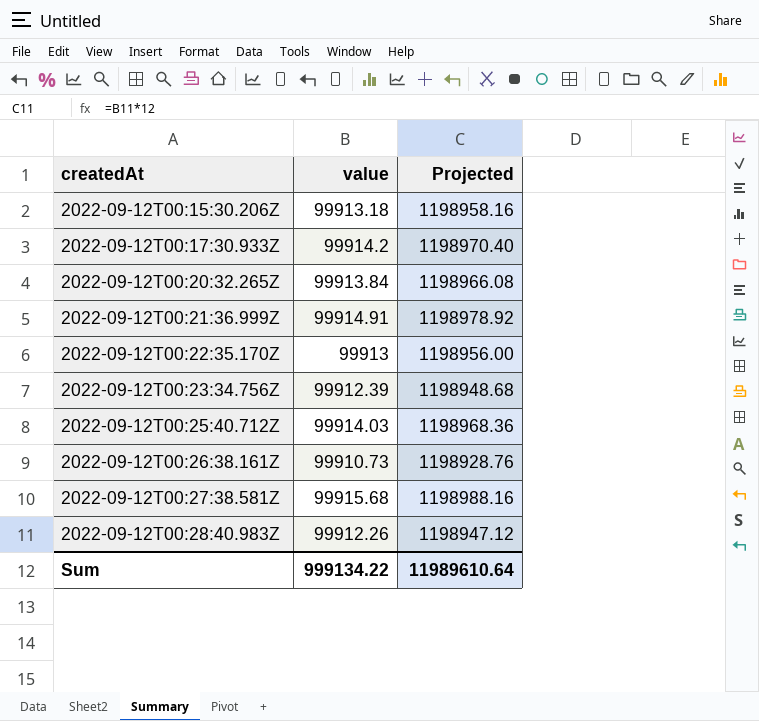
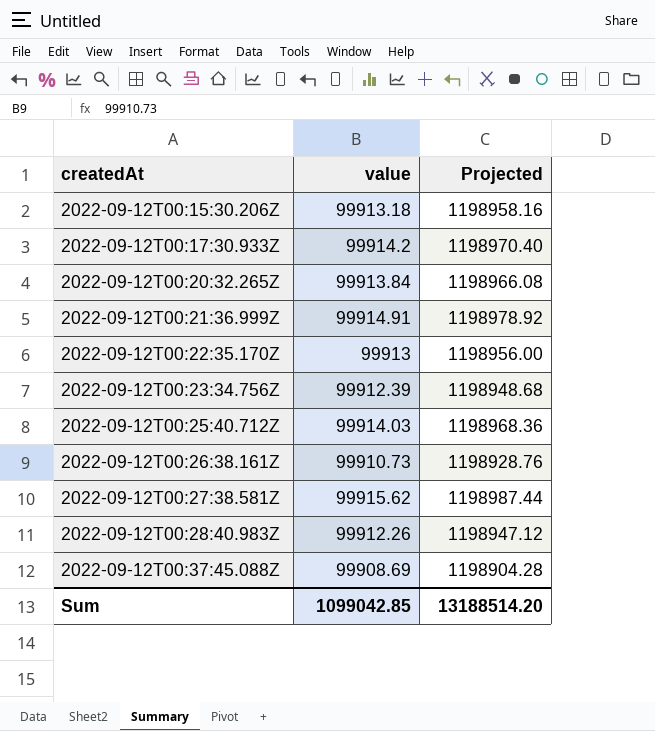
2022-09-12T00:27:38.581Z | value: 99915.68 -> 99915.62
2022-09-12T00:27:38.581Z | Projected: 1198988.16 -> 1198987.44
row 2022-09-12T00:37:45.088Z: none -> 99908.69 | 1198904.28
Sum | value: 999134.22 -> 1099042.85
Sum | Projected: 11989610.64 -> 13188514.20

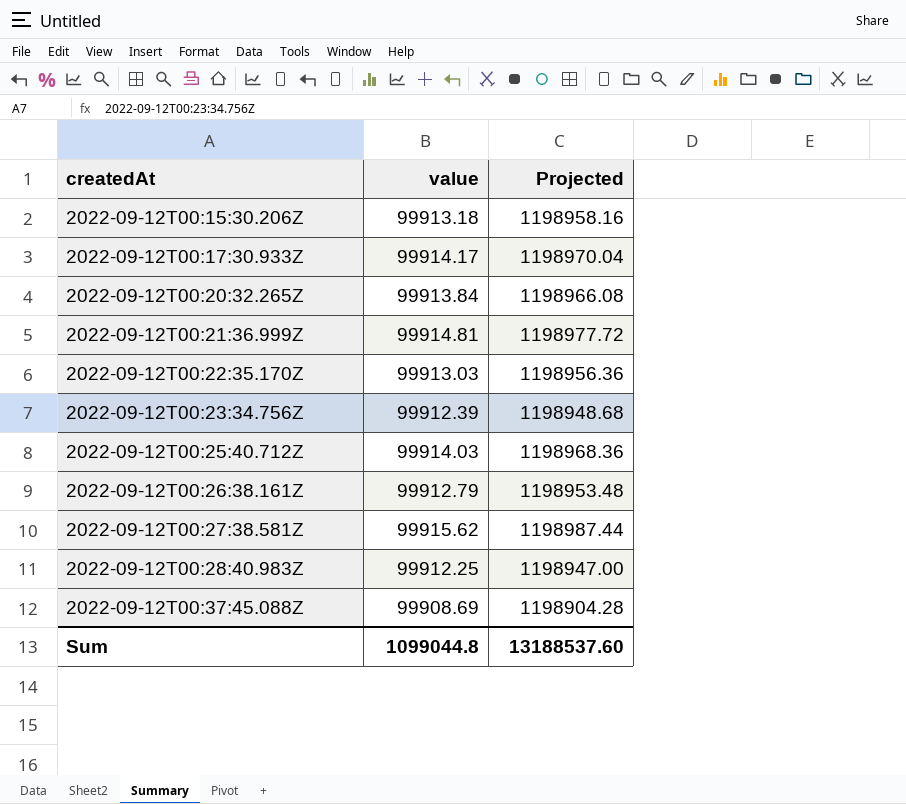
2022-09-12T00:17:30.933Z | value: 99914.2 -> 99914.17
2022-09-12T00:17:30.933Z | Projected: 1198970.40 -> 1198970.04
2022-09-12T00:21:36.999Z | value: 99914.91 -> 99914.81
2022-09-12T00:21:36.999Z | Projected: 1198978.92 -> 1198977.72
2022-09-12T00:22:35.170Z | value: 99913 -> 99913.03
2022-09-12T00:22:35.170Z | Projected: 1198956.00 -> 1198956.36
2022-09-12T00:26:38.161Z | value: 99910.73 -> 99912.79
2022-09-12T00:26:38.161Z | Projected: 1198928.76 -> 1198953.48
2022-09-12T00:28:40.983Z | value: 99912.26 -> 99912.25
2022-09-12T00:28:40.983Z | Projected: 1198947.12 -> 1198947.00
Sum | value: 1099042.85 -> 1099044.8
Sum | Projected: 13188514.20 -> 13188537.60

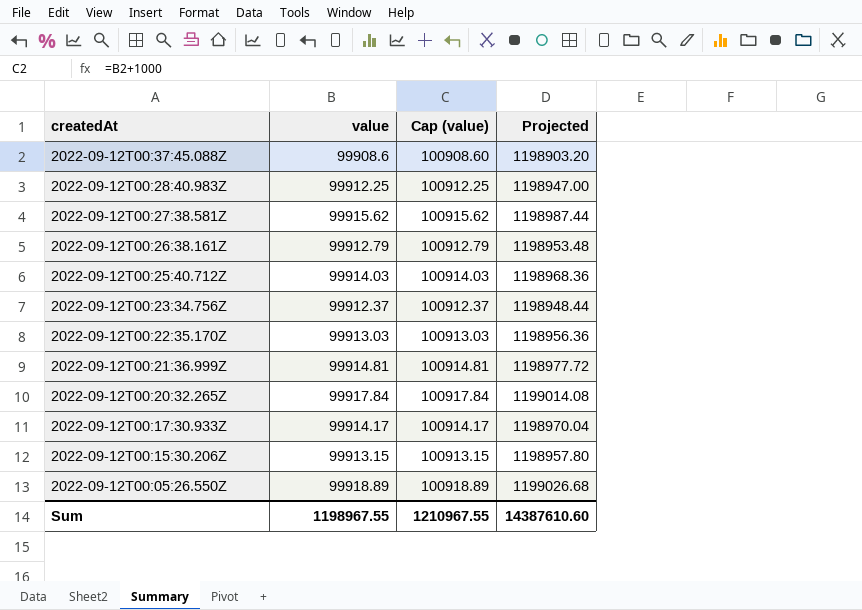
row order: createdAt ascending -> createdAt descending
column Cap (value) | formula: none -> [value] + 1000
2022-09-12T00:37:45.088Z | value: 99908.69 -> 99908.6
2022-09-12T00:37:45.088Z | Projected: 1198904.28 -> 1198903.20
2022-09-12T00:23:34.756Z | value: 99912.39 -> 99912.37
2022-09-12T00:23:34.756Z | Projected: 1198948.68 -> 1198948.44
2022-09-12T00:20:32.265Z | value: 99913.84 -> 99917.84
2022-09-12T00:20:32.265Z | Projected: 1198966.08 -> 1199014.08
2022-09-12T00:15:30.206Z | value: 99913.18 -> 99913.15
2022-09-12T00:15:30.206Z | Projected: 1198958.16 -> 1198957.80
row 2022-09-12T00:05:26.550Z: none -> 99918.89 | 100918.89 | 1199026.68
Sum | value: 1099044.8 -> 1198967.55
Sum | Projected: 13188537.60 -> 14387610.60

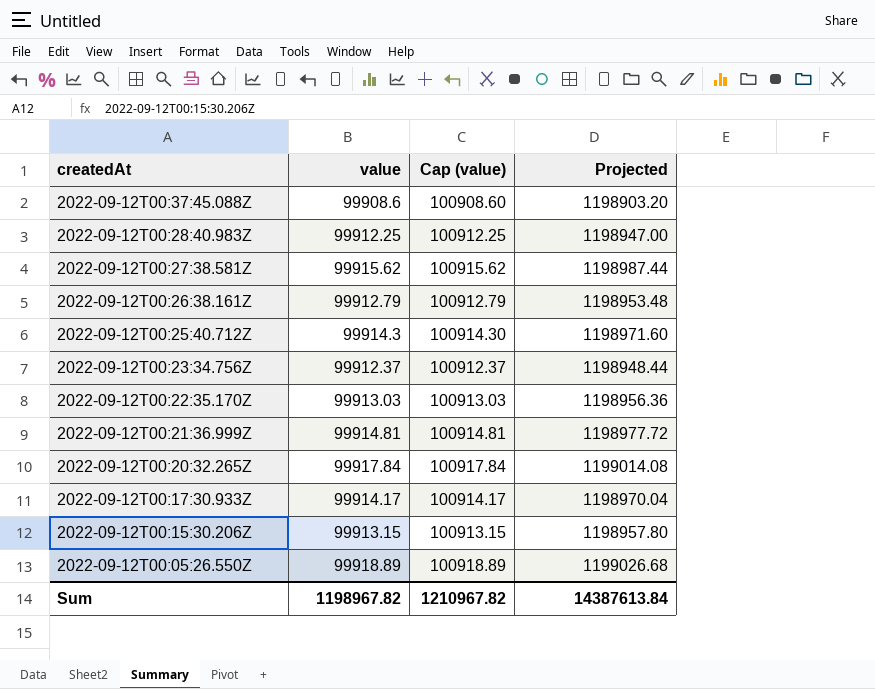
2022-09-12T00:25:40.712Z | value: 99914.03 -> 99914.3
2022-09-12T00:25:40.712Z | Cap (value): 100914.03 -> 100914.30
2022-09-12T00:25:40.712Z | Projected: 1198968.36 -> 1198971.60
Sum | value: 1198967.55 -> 1198967.82
Sum | Cap (value): 1210967.55 -> 1210967.82
Sum | Projected: 14387610.60 -> 14387613.84

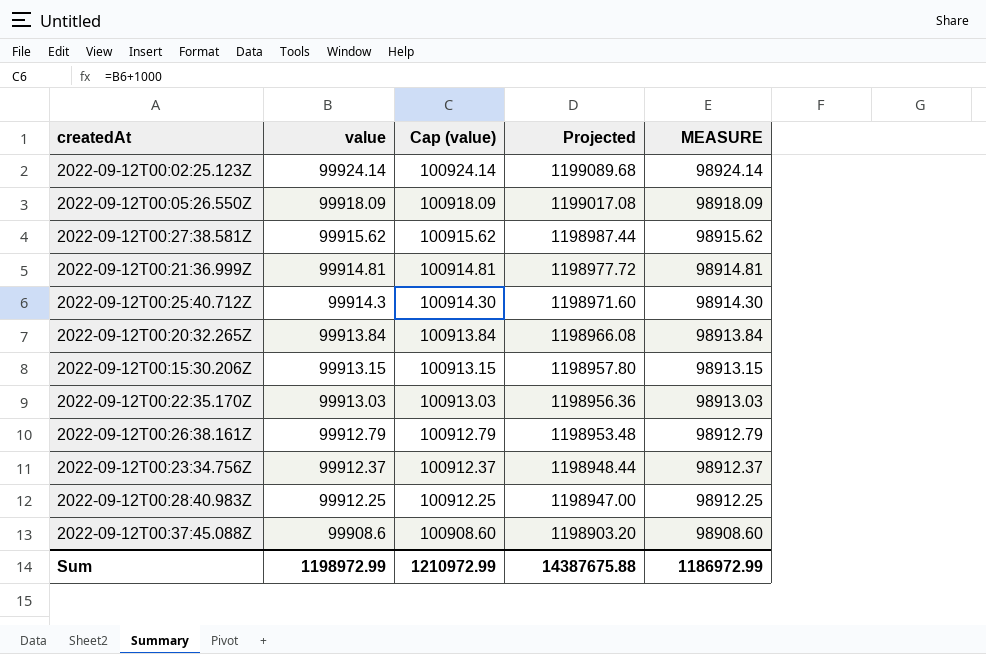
row order: createdAt descending -> value descending
column MEASURE | formula: none -> [value] - 1000
row 2022-09-12T00:17:30.933Z: 99914.17 | 100914.17 | 1198970.04 -> none
row 2022-09-12T00:02:25.123Z: none -> 99924.14 | 100924.14 | 1199089.68 | 98924.14
2022-09-12T00:05:26.550Z | value: 99918.89 -> 99918.09
2022-09-12T00:05:26.550Z | Cap (value): 100918.89 -> 100918.09
2022-09-12T00:05:26.550Z | Projected: 1199026.68 -> 1199017.08
2022-09-12T00:20:32.265Z | value: 99917.84 -> 99913.84
2022-09-12T00:20:32.265Z | Cap (value): 100917.84 -> 100913.84
2022-09-12T00:20:32.265Z | Projected: 1199014.08 -> 1198966.08
Sum | value: 1198967.82 -> 1198972.99
Sum | Cap (value): 1210967.82 -> 1210972.99
Sum | Projected: 14387613.84 -> 14387675.88

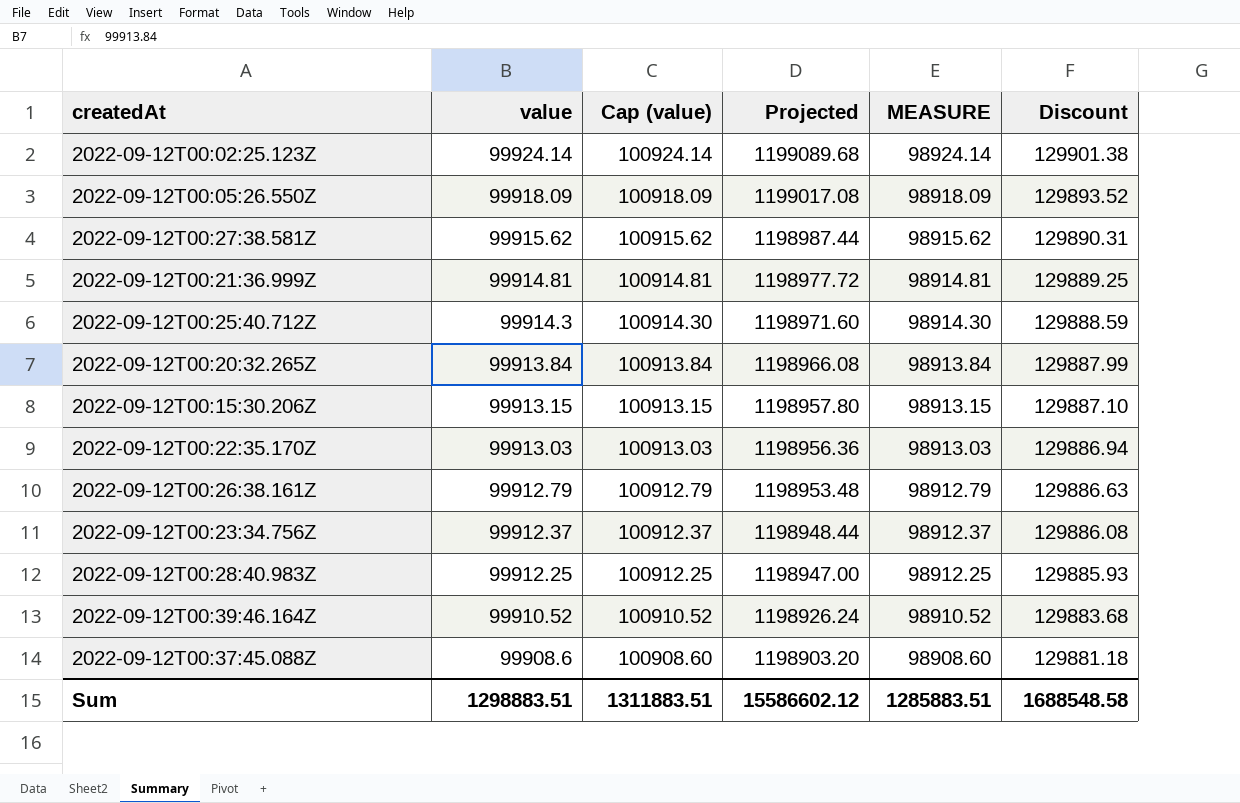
column Discount | formula: none -> [value] * 1.3
row 2022-09-12T00:39:46.164Z: none -> 99910.52 | 100910.52 | 1198926.24 | 98910.52 | 129883.68
Sum | value: 1198972.99 -> 1298883.51
Sum | Cap (value): 1210972.99 -> 1311883.51
Sum | Projected: 14387675.88 -> 15586602.12
Sum | MEASURE: 1186972.99 -> 1285883.51

